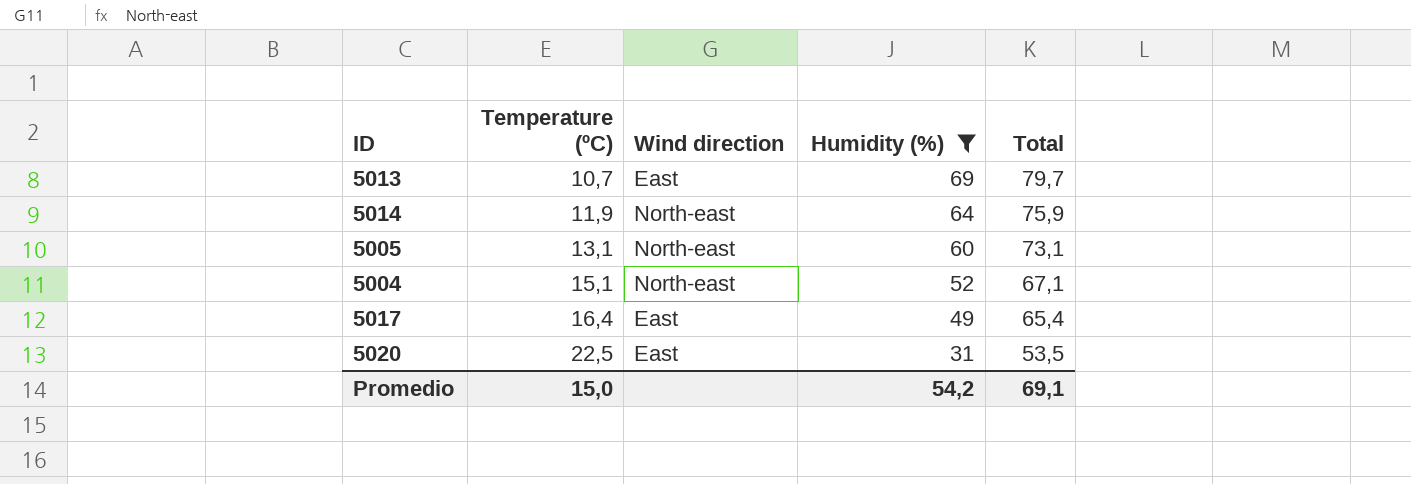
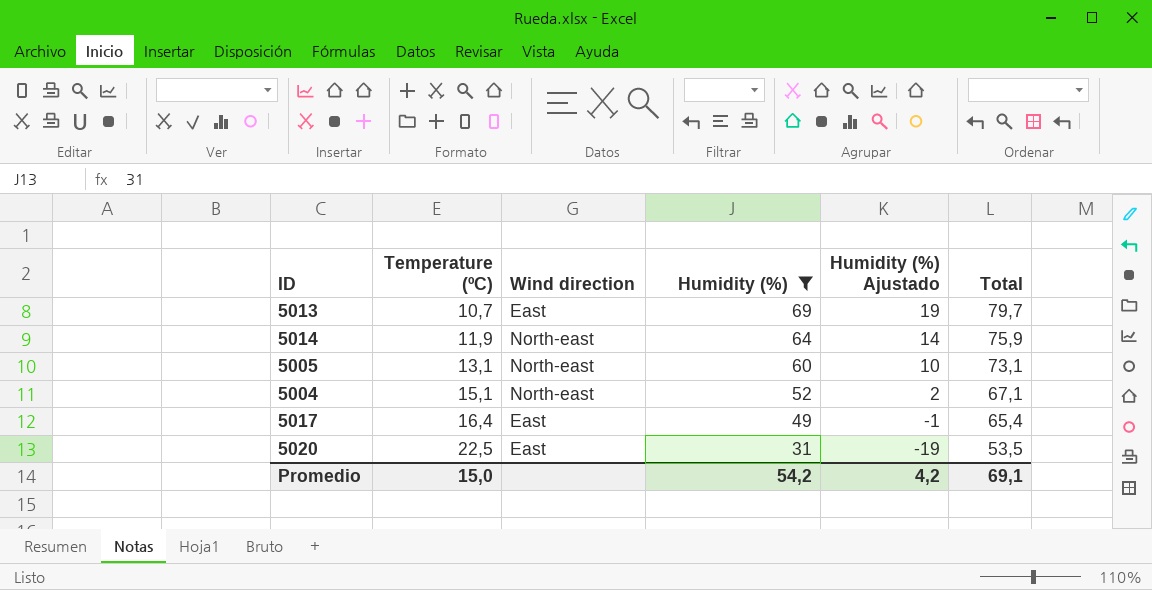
column Humidity (%) Ajustado | formula: none -> [Humidity (%)] - 50

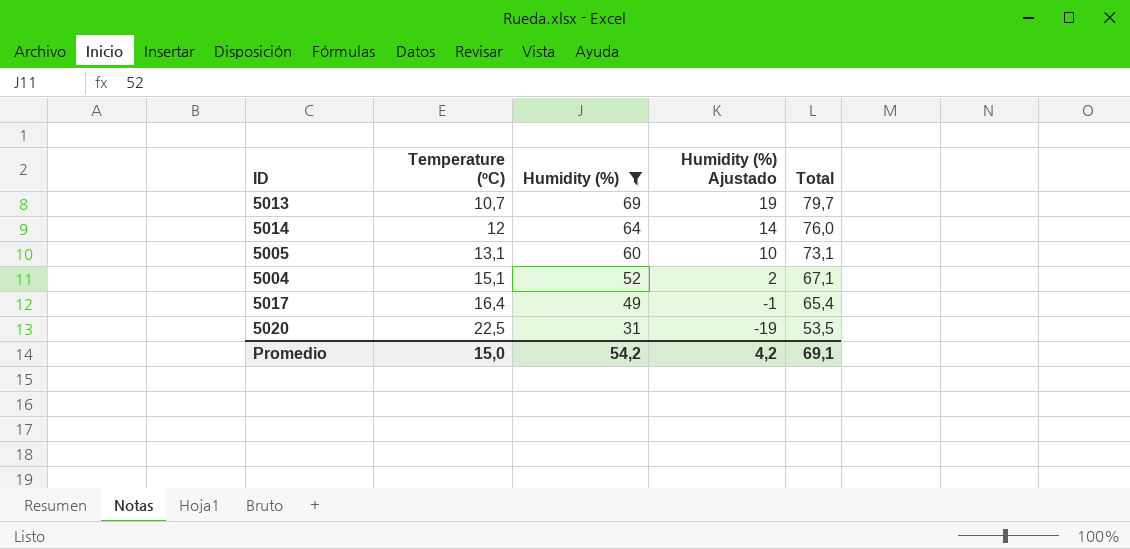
column Wind direction | position: 3 -> none
5014 | Temperature (ºC): 11,9 -> 12
5014 | Total: 75,9 -> 76,0

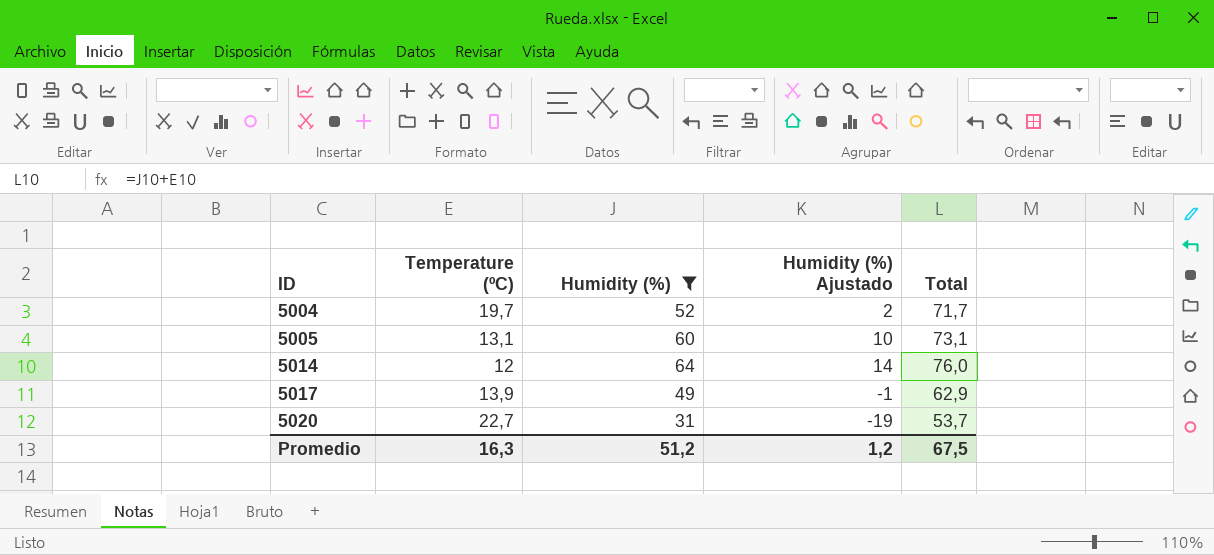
row order: Temperature (ºC) ascending -> ID ascending
row 5013: 10,7 | 69 | 19 | 79,7 -> none
5004 | Temperature (ºC): 15,1 -> 19,7
5004 | Total: 67,1 -> 71,7
5017 | Temperature (ºC): 16,4 -> 13,9
5017 | Total: 65,4 -> 62,9
5020 | Temperature (ºC): 22,5 -> 22,7
5020 | Total: 53,5 -> 53,7
Promedio | Temperature (ºC): 15,0 -> 16,3
Promedio | Humidity (%): 54,2 -> 51,2
Promedio | Humidity (%) Ajustado: 4,2 -> 1,2
Promedio | Total: 69,1 -> 67,5

